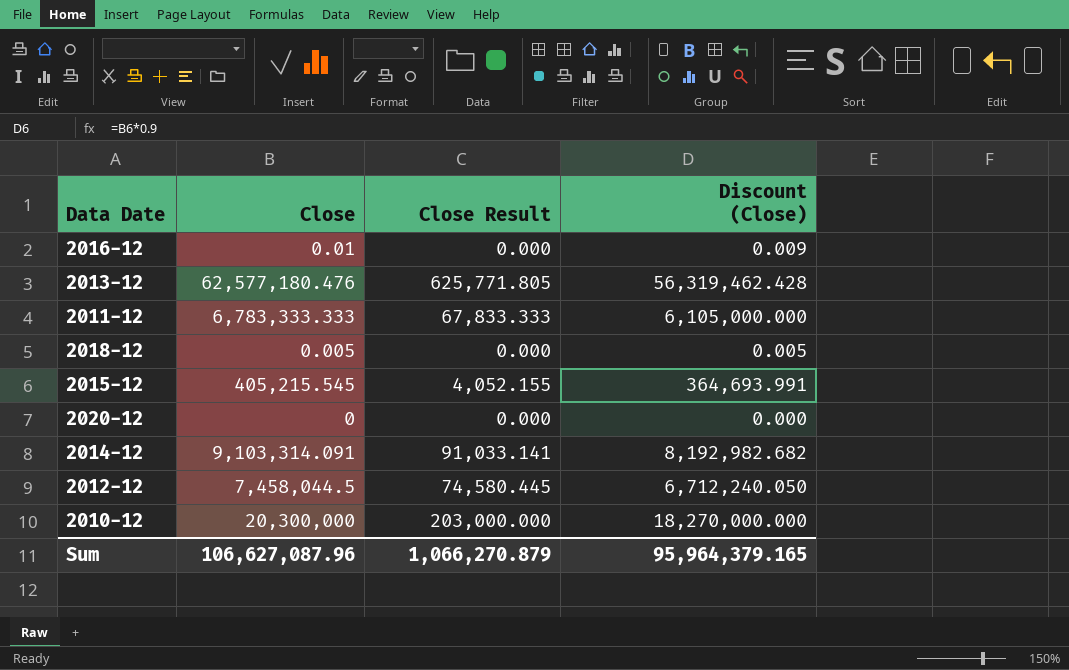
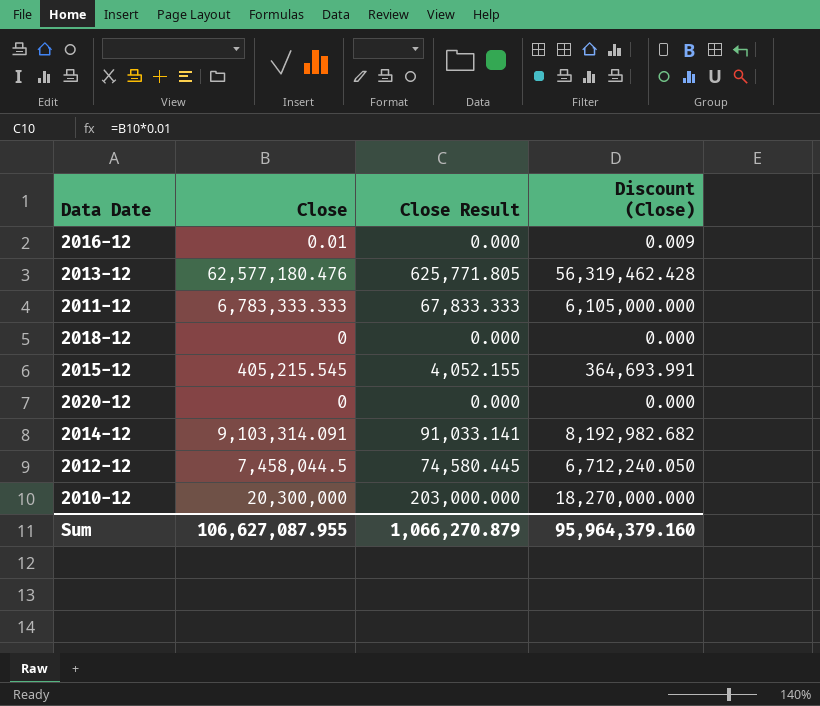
2018-12 | Close: 0.005 -> 0
2018-12 | Discount (Close): 0.005 -> 0.000
Sum | Close: 106,627,087.96 -> 106,627,087.955
Sum | Discount (Close): 95,964,379.165 -> 95,964,379.160

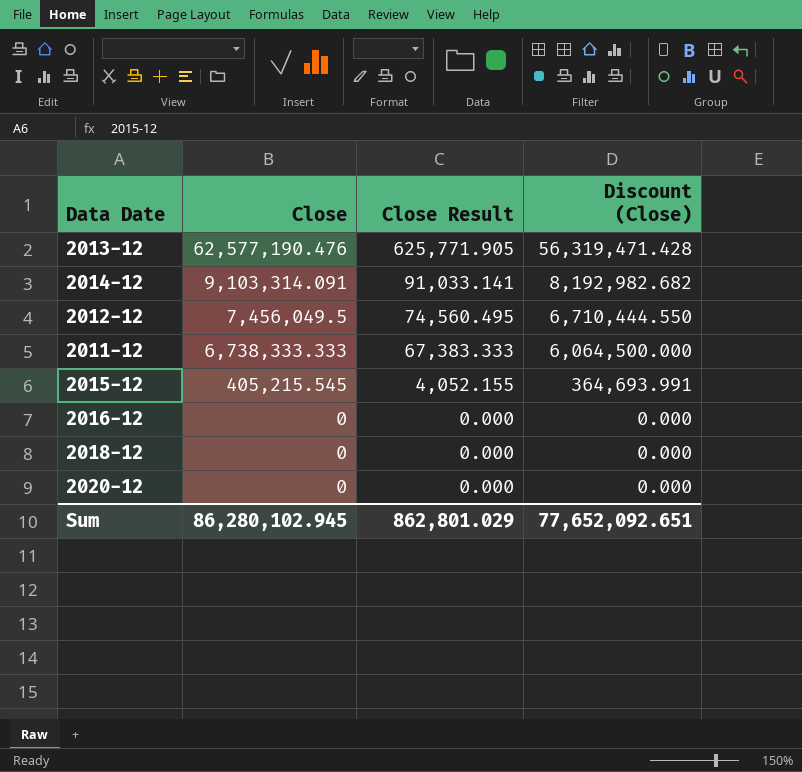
row order: none -> Close descending
row 2010-12: 20,300,000 | 203,000.000 | 18,270,000.000 -> none
2013-12 | Close: 62,577,180.476 -> 62,577,190.476
2013-12 | Close Result: 625,771.805 -> 625,771.905
2013-12 | Discount (Close): 56,319,462.428 -> 56,319,471.428
2012-12 | Close: 7,458,044.5 -> 7,456,049.5
2012-12 | Close Result: 74,580.445 -> 74,560.495
2012-12 | Discount (Close): 6,712,240.050 -> 6,710,444.550
2011-12 | Close: 6,783,333.333 -> 6,738,333.333
2011-12 | Close Result: 67,833.333 -> 67,383.333
2011-12 | Discount (Close): 6,105,000.000 -> 6,064,500.000
2016-12 | Close: 0.01 -> 0
2016-12 | Discount (Close): 0.009 -> 0.000
Sum | Close: 106,627,087.955 -> 86,280,102.945
Sum | Close Result: 1,066,270.879 -> 862,801.029
Sum | Discount (Close): 95,964,379.160 -> 77,652,092.651

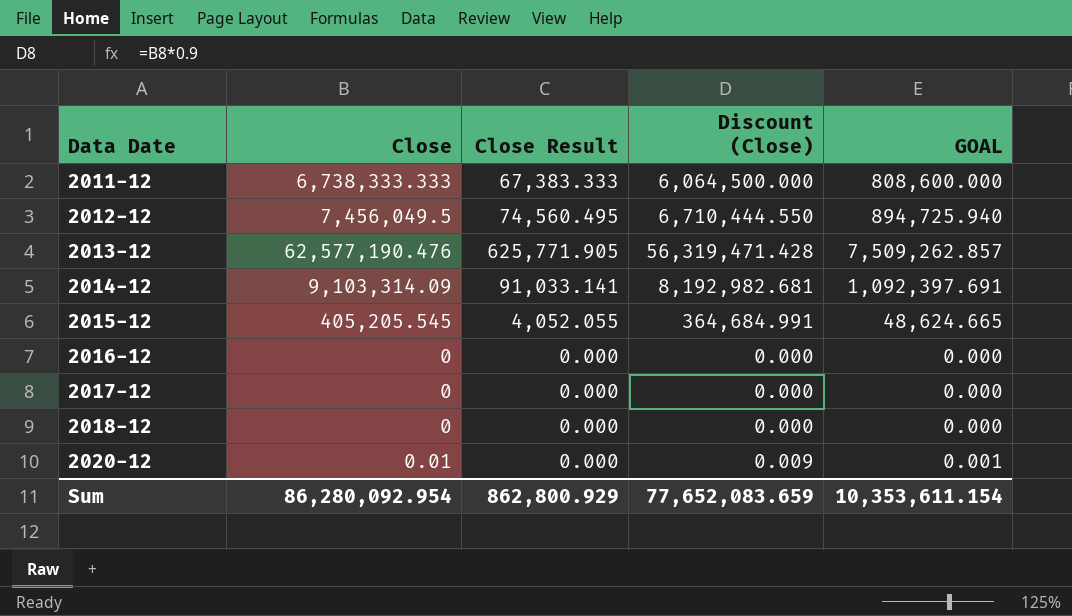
row order: Close descending -> Data Date ascending
column GOAL | formula: none -> [Close] * 0.12
2014-12 | Close: 9,103,314.091 -> 9,103,314.09
2014-12 | Discount (Close): 8,192,982.682 -> 8,192,982.681
2015-12 | Close: 405,215.545 -> 405,205.545
2015-12 | Close Result: 4,052.155 -> 4,052.055
2015-12 | Discount (Close): 364,693.991 -> 364,684.991
row 2017-12: none -> 0 | 0.000 | 0.000 | 0.000
2020-12 | Close: 0 -> 0.01
2020-12 | Discount (Close): 0.000 -> 0.009
Sum | Close: 86,280,102.945 -> 86,280,092.954
Sum | Close Result: 862,801.029 -> 862,800.929
Sum | Discount (Close): 77,652,092.651 -> 77,652,083.659

